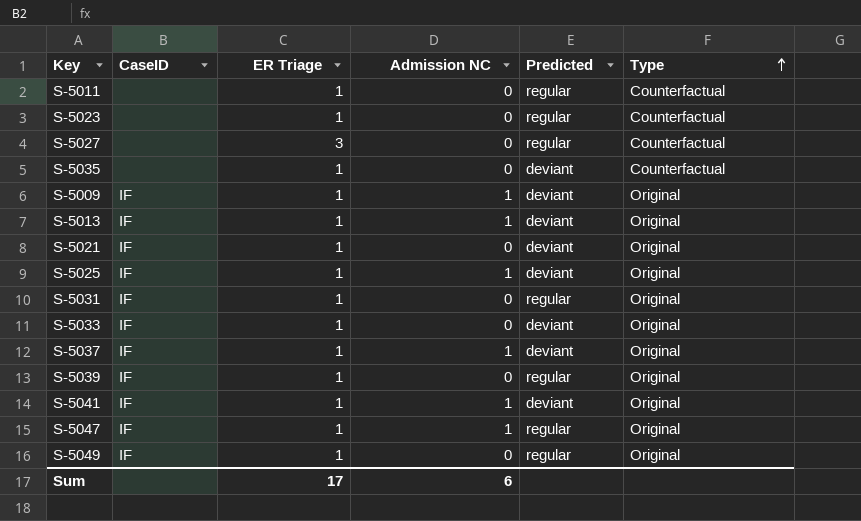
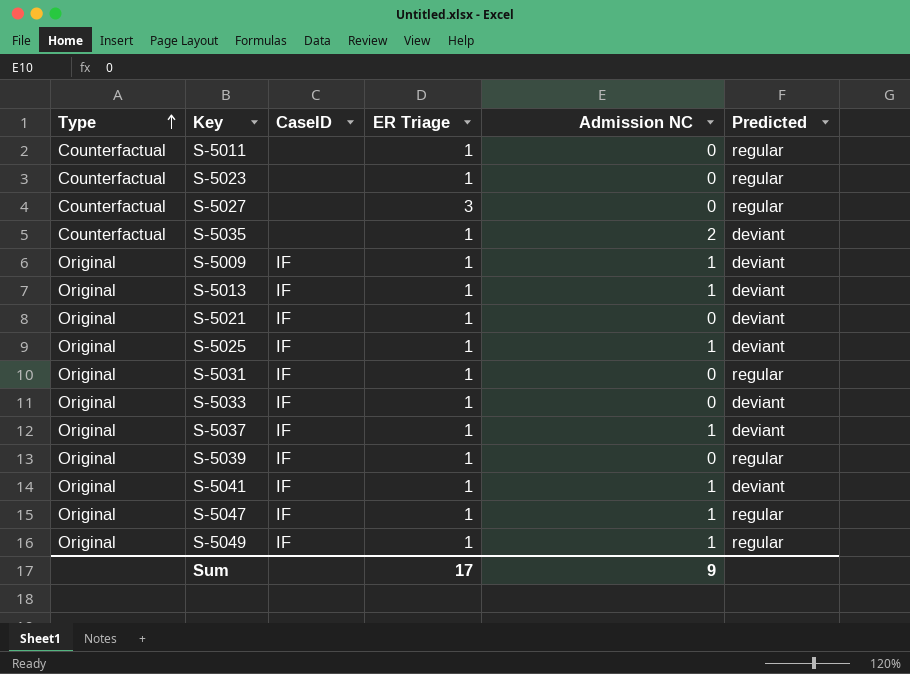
column Type | position: 6 -> 1
S-5035 | Admission NC: 0 -> 2
S-5049 | Admission NC: 0 -> 1
Sum | Admission NC: 6 -> 9

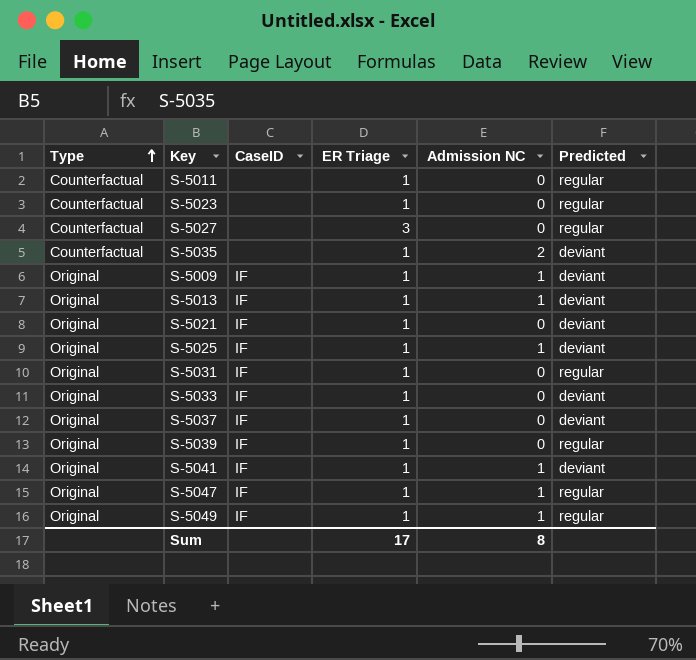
S-5037 | Admission NC: 1 -> 0
Sum | Admission NC: 9 -> 8

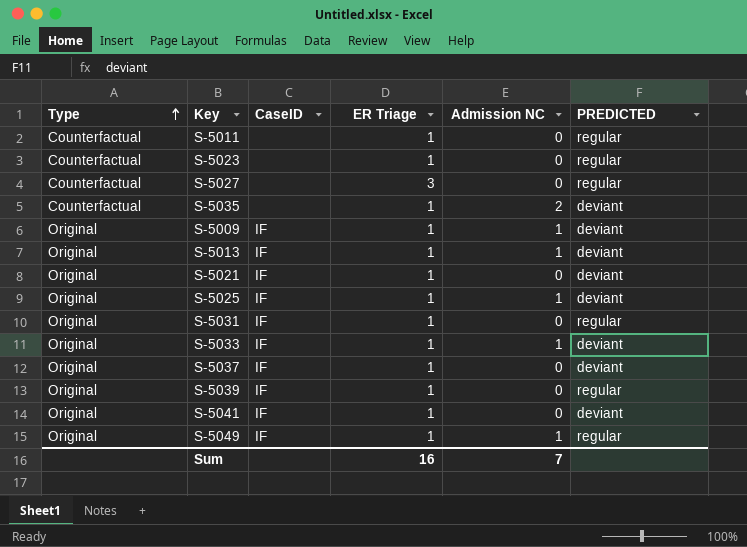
column name: Predicted -> PREDICTED
row S-5047: Original | IF | 1 | 1 | regular -> none
S-5033 | Admission NC: 0 -> 1
S-5041 | Admission NC: 1 -> 0
Sum | ER Triage: 17 -> 16
Sum | Admission NC: 8 -> 7

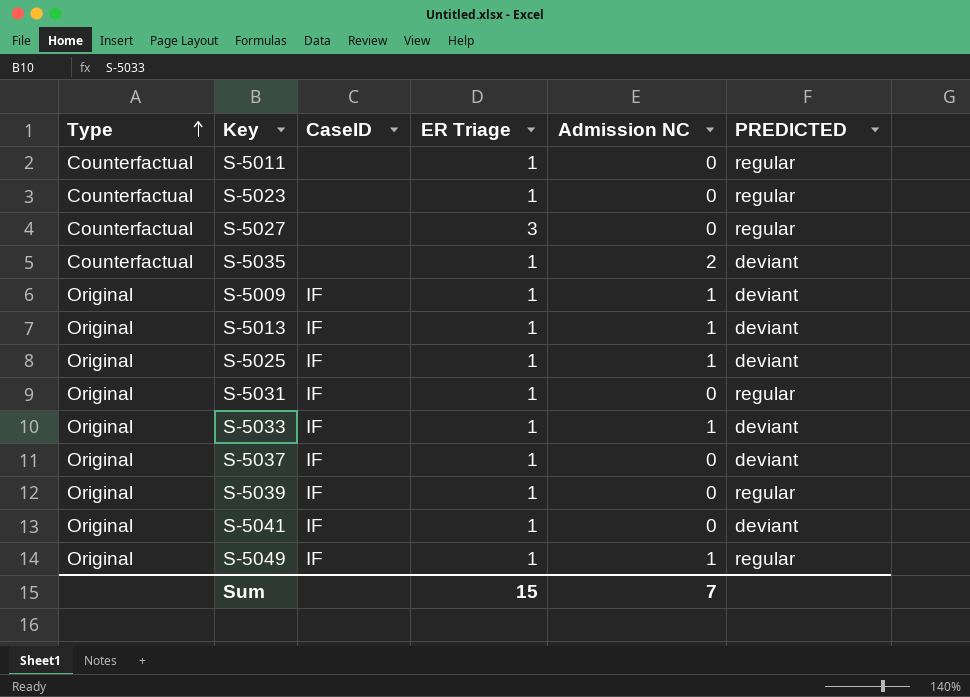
row S-5021: Original | IF | 1 | 0 | deviant -> none
Sum | ER Triage: 16 -> 15

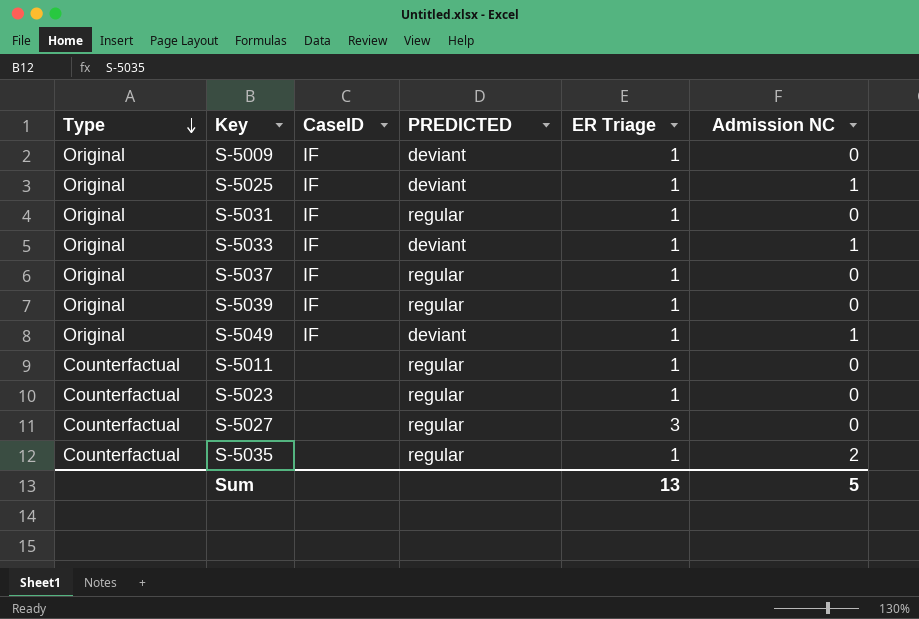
row order: Type ascending -> Type descending
column PREDICTED | position: 6 -> 4
row S-5013: Original | IF | 1 | 1 | deviant -> none
row S-5041: Original | IF | 1 | 0 | deviant -> none
S-5009 | Admission NC: 1 -> 0
S-5037 | PREDICTED: deviant -> regular
S-5049 | PREDICTED: regular -> deviant
S-5035 | PREDICTED: deviant -> regular
Sum | ER Triage: 15 -> 13
Sum | Admission NC: 7 -> 5

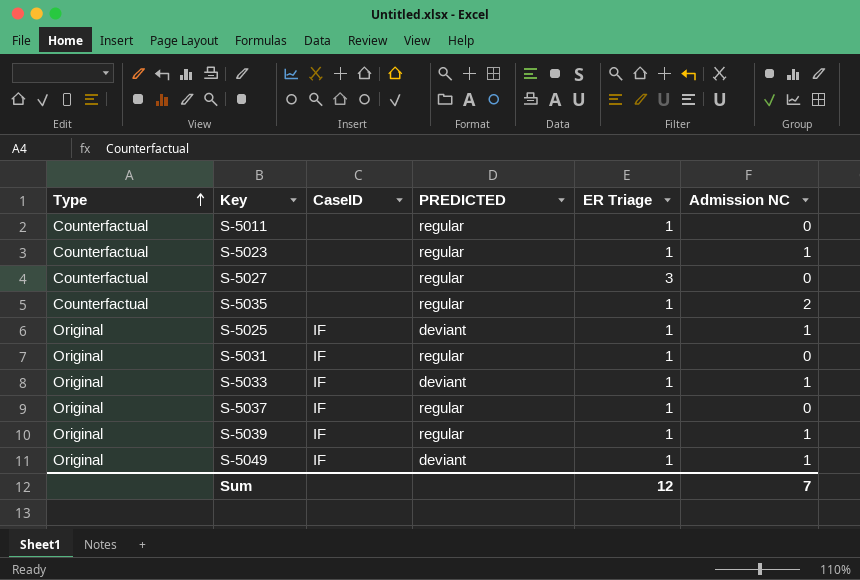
row order: Type descending -> Type ascending
row S-5009: Original | IF | deviant | 1 | 0 -> none
S-5023 | Admission NC: 0 -> 1
S-5039 | Admission NC: 0 -> 1
Sum | ER Triage: 13 -> 12
Sum | Admission NC: 5 -> 7

